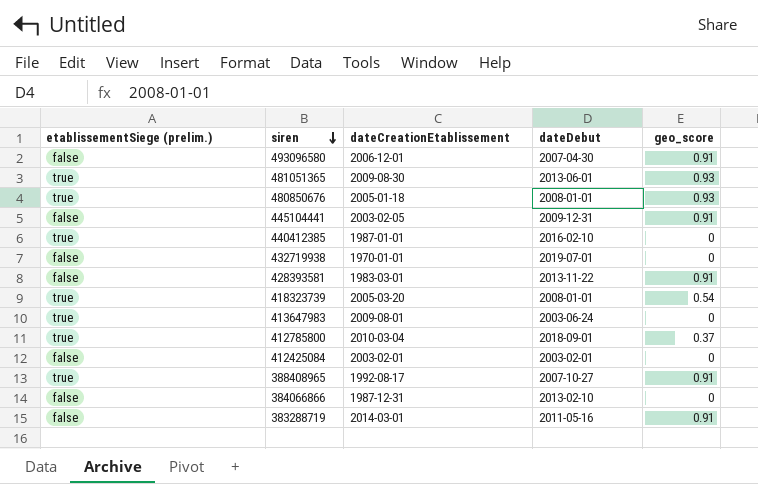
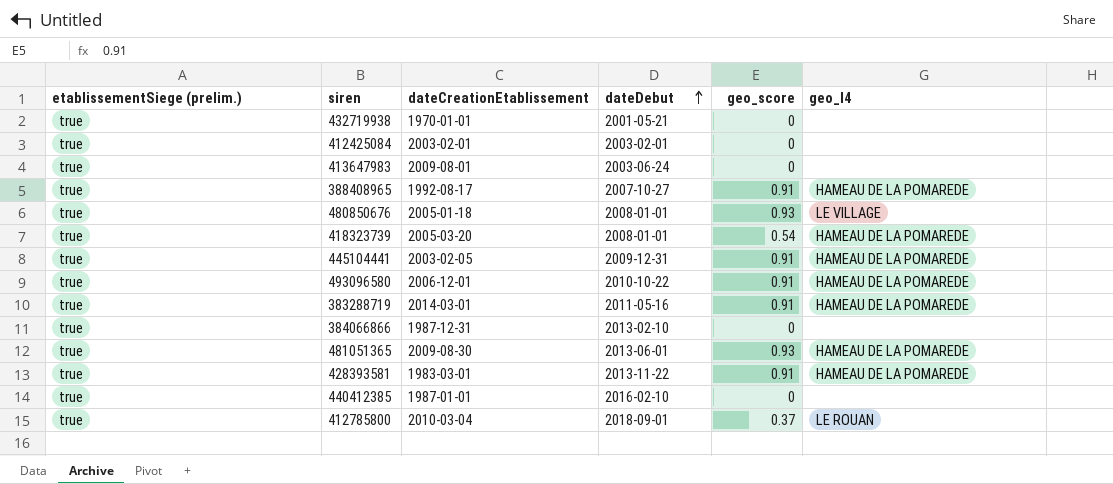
row order: siren descending -> dateDebut ascending
column geo_l4 | position: none -> 6
432719938 | etablissementSiege (prelim.): false -> true
432719938 | dateDebut: 2019-07-01 -> 2001-05-21
412425084 | etablissementSiege (prelim.): false -> true
445104441 | etablissementSiege (prelim.): false -> true
493096580 | etablissementSiege (prelim.): false -> true
493096580 | dateDebut: 2007-04-30 -> 2010-10-22
383288719 | etablissementSiege (prelim.): false -> true
384066866 | etablissementSiege (prelim.): false -> true
428393581 | etablissementSiege (prelim.): false -> true

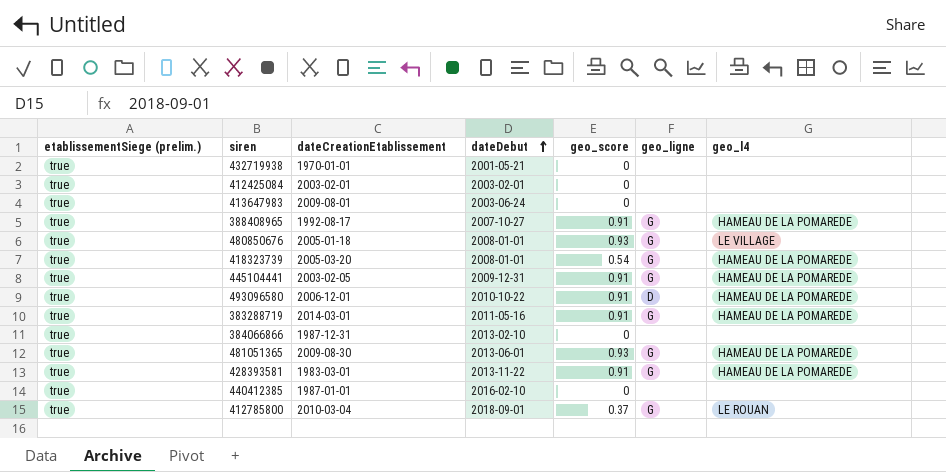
column geo_ligne | position: none -> 6

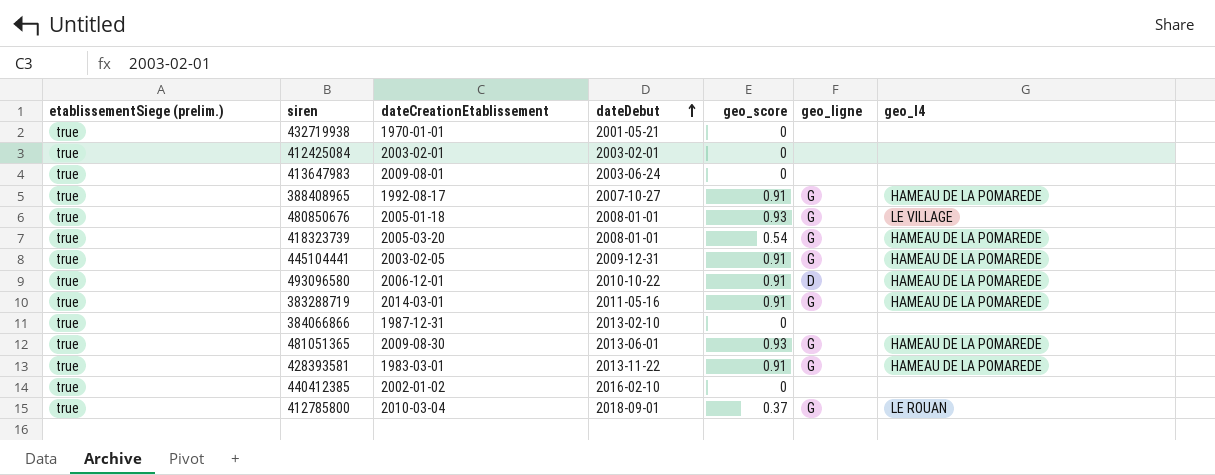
440412385 | dateCreationEtablissement: 1987-01-01 -> 2002-01-02

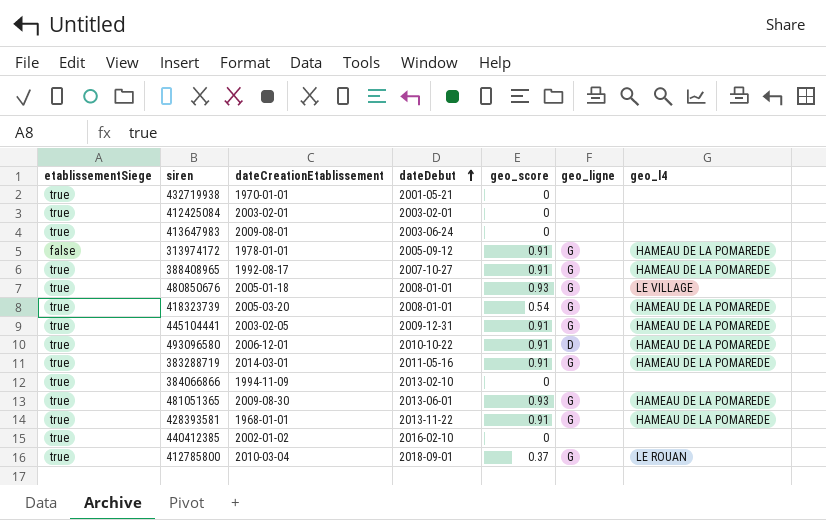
column name: etablissementSiege (prelim.) -> etablissementSiege
row 313974172: none -> false | 1978-01-01 | 2005-09-12 | 0.91 | G | HAMEAU DE LA POMAREDE
384066866 | dateCreationEtablissement: 1987-12-31 -> 1994-11-09
428393581 | dateCreationEtablissement: 1983-03-01 -> 1968-01-01

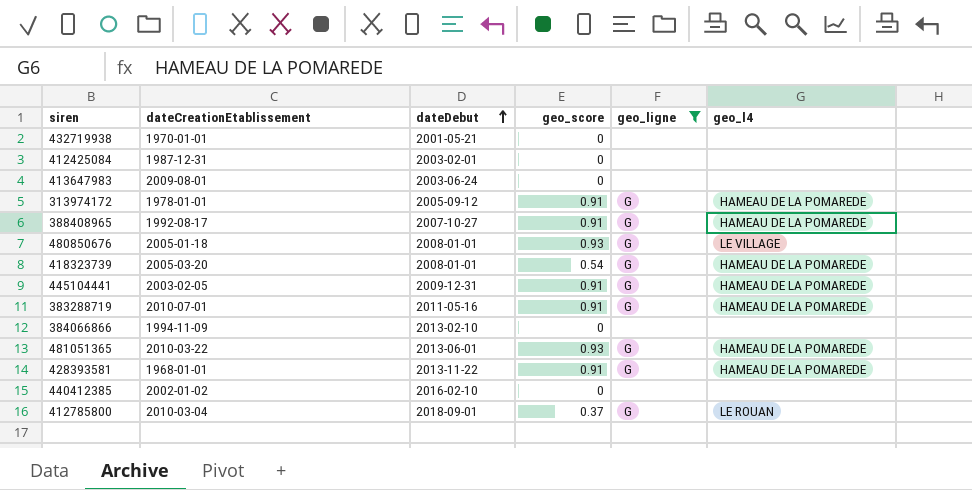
filter: none -> geo_ligne != D
column etablissementSiege | position: 1 -> none
412425084 | dateCreationEtablissement: 2003-02-01 -> 1987-12-31
383288719 | dateCreationEtablissement: 2014-03-01 -> 2010-07-01
481051365 | dateCreationEtablissement: 2009-08-30 -> 2010-03-22

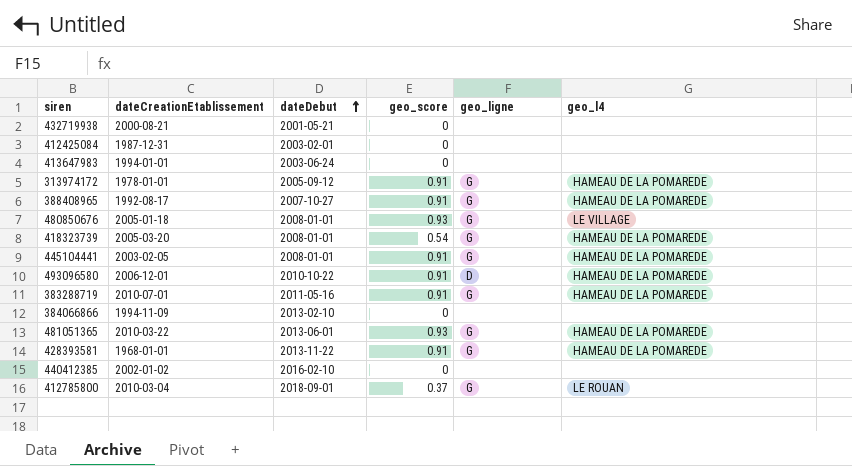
filter: geo_ligne != D -> none
432719938 | dateCreationEtablissement: 1970-01-01 -> 2000-08-21
413647983 | dateCreationEtablissement: 2009-08-01 -> 1994-01-01
445104441 | dateDebut: 2009-12-31 -> 2008-01-01

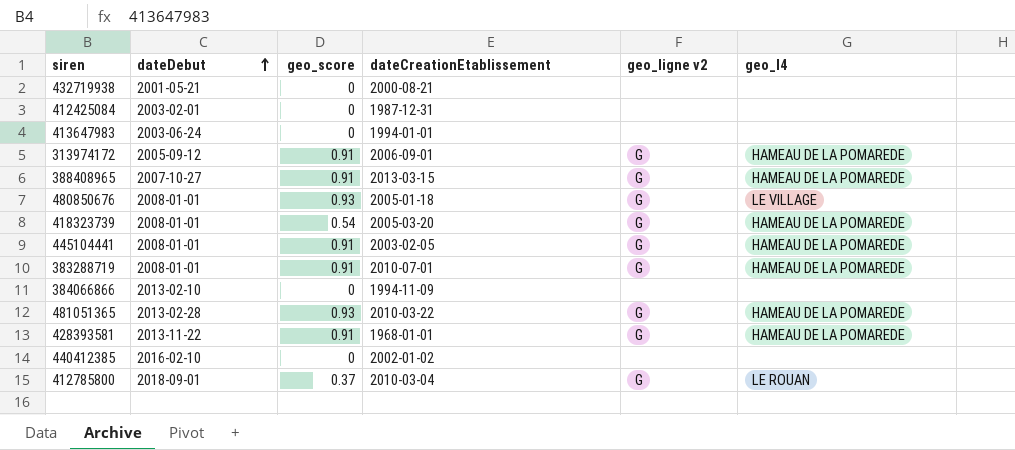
column dateCreationEtablissement | position: 2 -> 4
column name: geo_ligne -> geo_ligne v2
row 493096580: 2006-12-01 | 2010-10-22 | 0.91 | D | HAMEAU DE LA POMAREDE -> none
313974172 | dateCreationEtablissement: 1978-01-01 -> 2006-09-01
388408965 | dateCreationEtablissement: 1992-08-17 -> 2013-03-15
383288719 | dateDebut: 2011-05-16 -> 2008-01-01
481051365 | dateDebut: 2013-06-01 -> 2013-02-28

